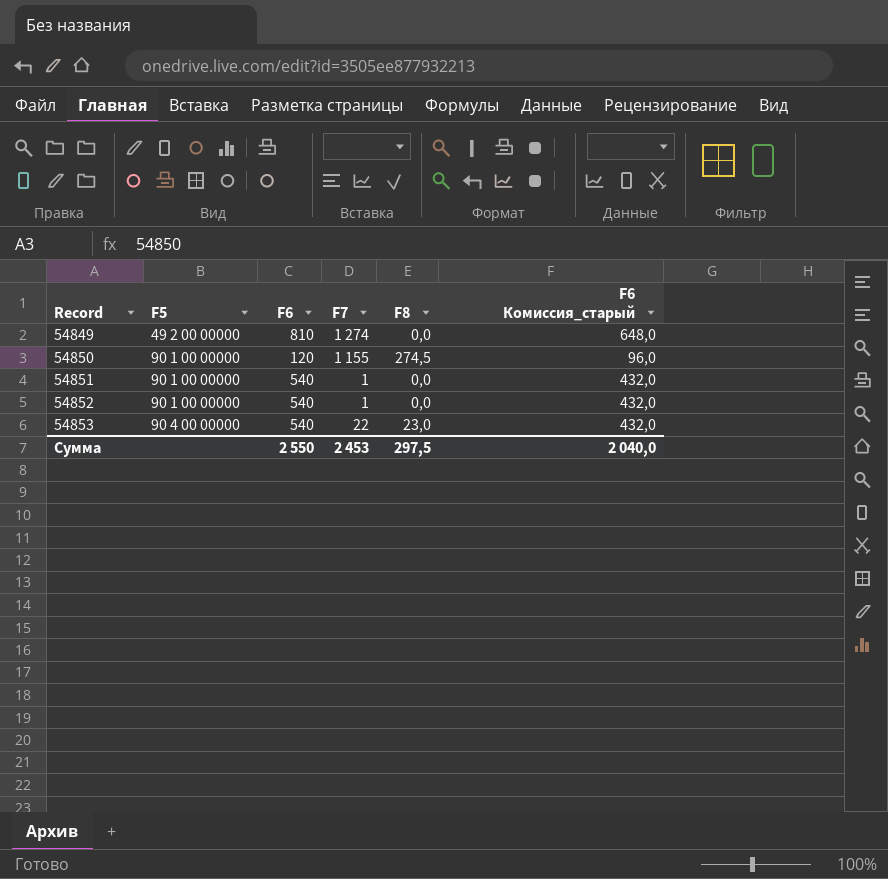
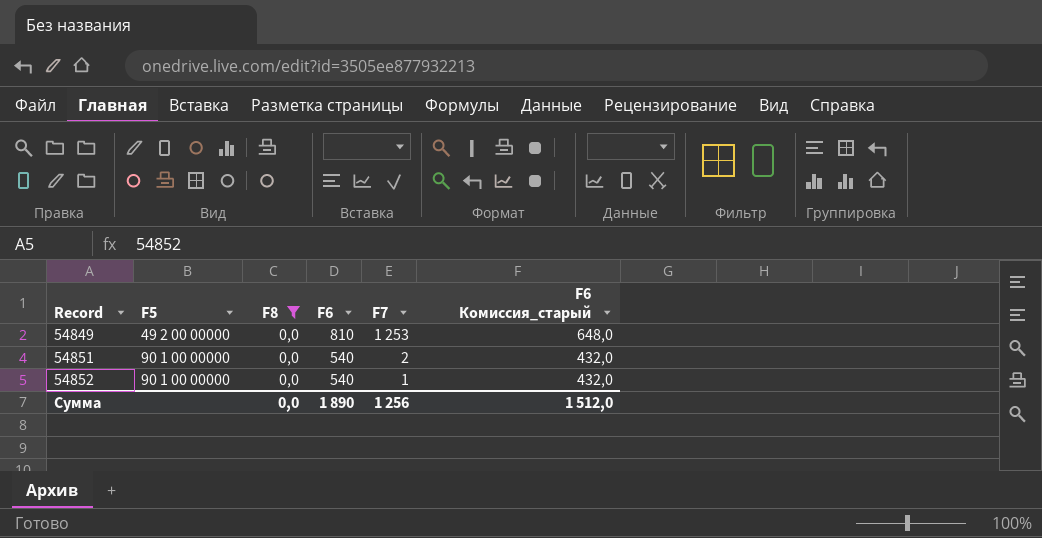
filter: none -> F8 = 0,0
column F8 | position: 5 -> 3
54849 | F7: 1 274 -> 1 253
54851 | F7: 1 -> 2
Сумма | F8: 297,5 -> 0,0
Сумма | F6: 2 550 -> 1 890
Сумма | F7: 2 453 -> 1 256
Сумма | F6 Комиссия_старый: 2 040,0 -> 1 512,0

